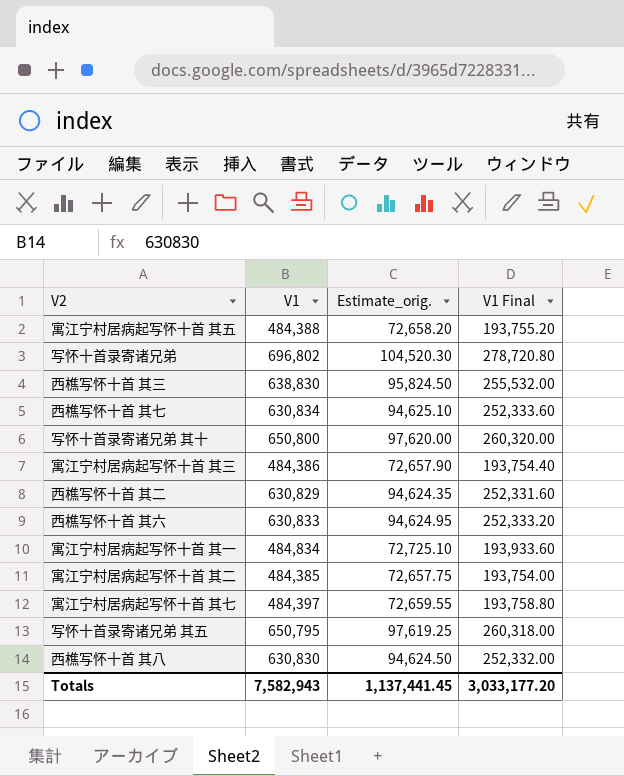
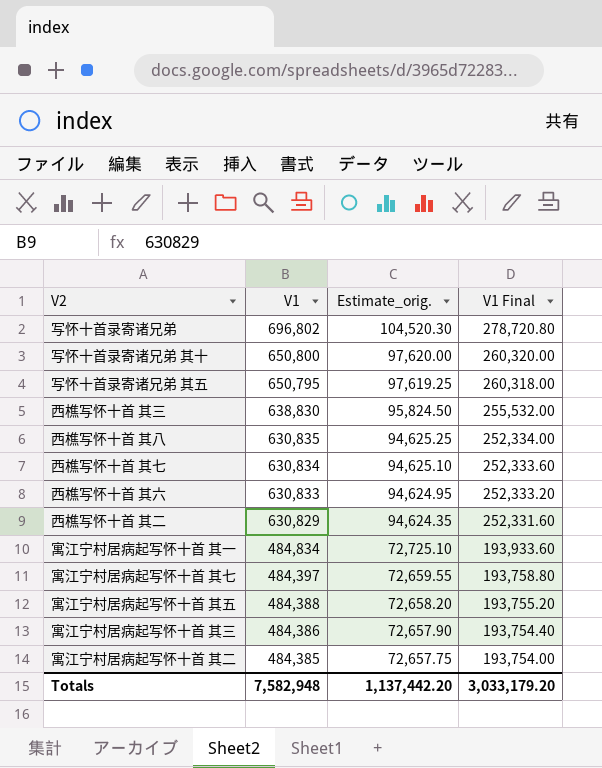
row order: none -> V1 descending
西樵写怀十首 其八 | V1: 630,830 -> 630,835
西樵写怀十首 其八 | Estimate_orig.: 94,624.50 -> 94,625.25
西樵写怀十首 其八 | V1 Final: 252,332.00 -> 252,334.00
Totals | V1: 7,582,943 -> 7,582,948
Totals | Estimate_orig.: 1,137,441.45 -> 1,137,442.20
Totals | V1 Final: 3,033,177.20 -> 3,033,179.20

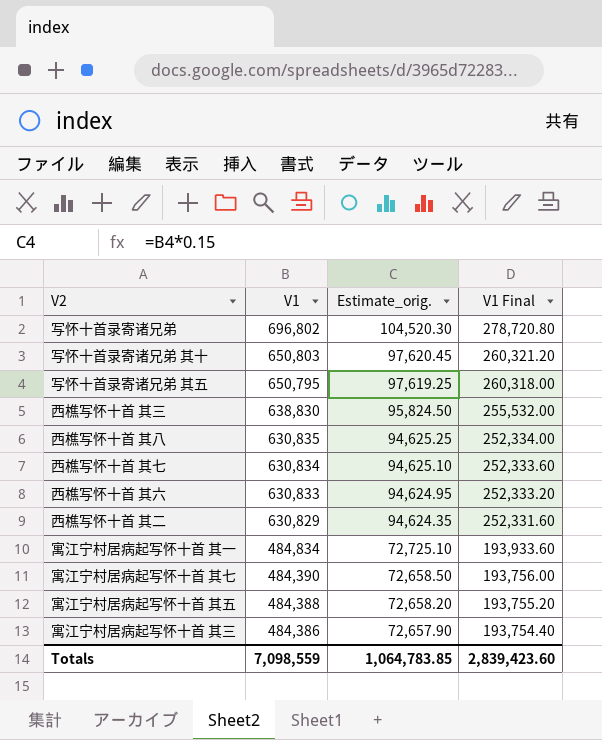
row 寓江宁村居病起写怀十首 其二: 484,385 | 72,657.75 | 193,754.00 -> none
写怀十首录寄诸兄弟 其十 | V1: 650,800 -> 650,803
写怀十首录寄诸兄弟 其十 | Estimate_orig.: 97,620.00 -> 97,620.45
写怀十首录寄诸兄弟 其十 | V1 Final: 260,320.00 -> 260,321.20
寓江宁村居病起写怀十首 其七 | V1: 484,397 -> 484,390
寓江宁村居病起写怀十首 其七 | Estimate_orig.: 72,659.55 -> 72,658.50
寓江宁村居病起写怀十首 其七 | V1 Final: 193,758.80 -> 193,756.00
Totals | V1: 7,582,948 -> 7,098,559
Totals | Estimate_orig.: 1,137,442.20 -> 1,064,783.85
Totals | V1 Final: 3,033,179.20 -> 2,839,423.60

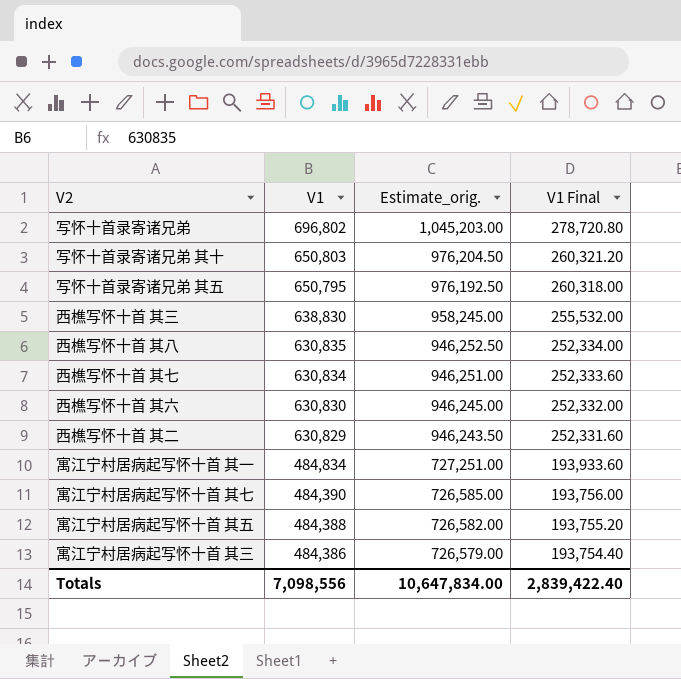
column Estimate_orig. | formula: [V1] * 0.15 -> [V1] * 1.5
西樵写怀十首 其六 | V1: 630,833 -> 630,830
西樵写怀十首 其六 | V1 Final: 252,333.20 -> 252,332.00
Totals | V1: 7,098,559 -> 7,098,556
Totals | Estimate_orig.: 1,064,783.85 -> 10,647,834.00
Totals | V1 Final: 2,839,423.60 -> 2,839,422.40

